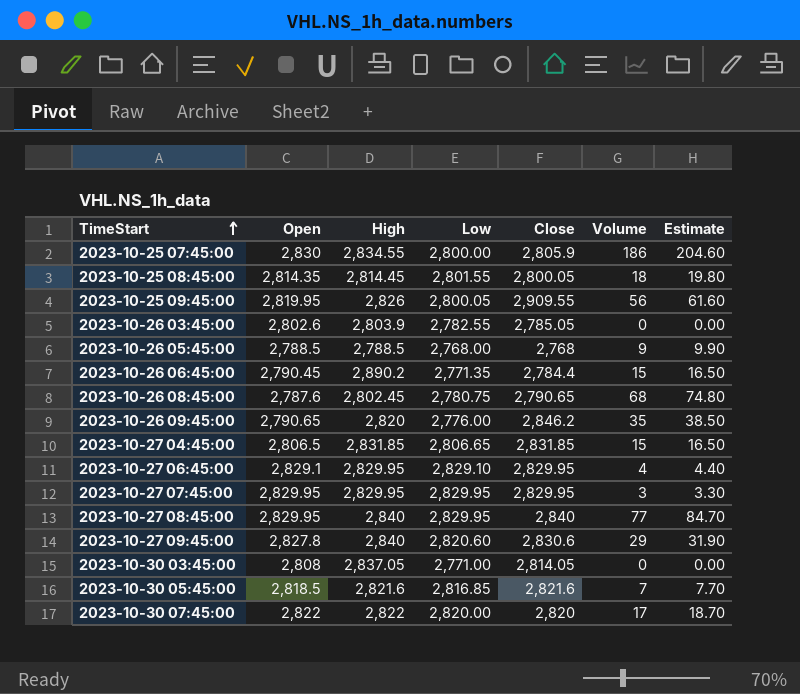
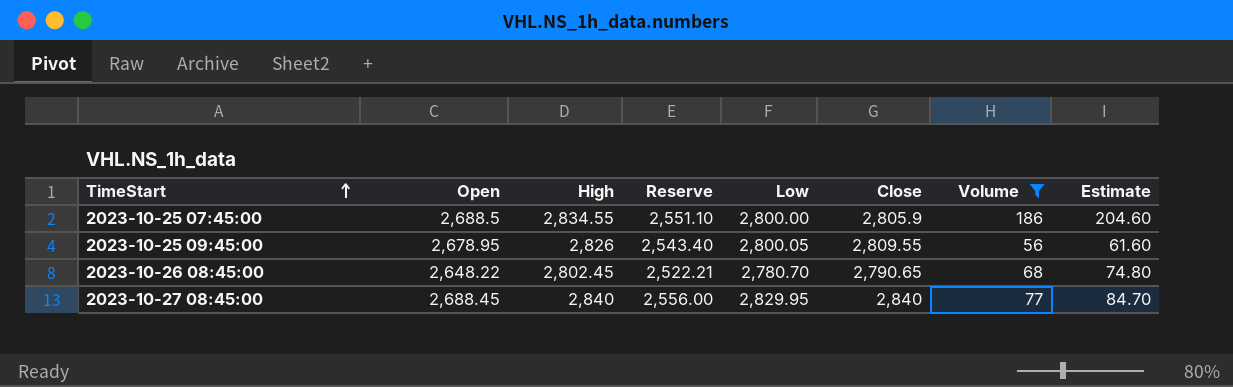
filter: none -> Volume >= 56
column Reserve | formula: none -> [High] * 0.9
2023-10-25 07:45:00 | Open: 2,830 -> 2,688.5
2023-10-25 09:45:00 | Open: 2,819.95 -> 2,678.95
2023-10-25 09:45:00 | Close: 2,909.55 -> 2,809.55
2023-10-26 08:45:00 | Open: 2,787.6 -> 2,648.22
2023-10-26 08:45:00 | Low: 2,780.75 -> 2,780.70
2023-10-27 08:45:00 | Open: 2,829.95 -> 2,688.45

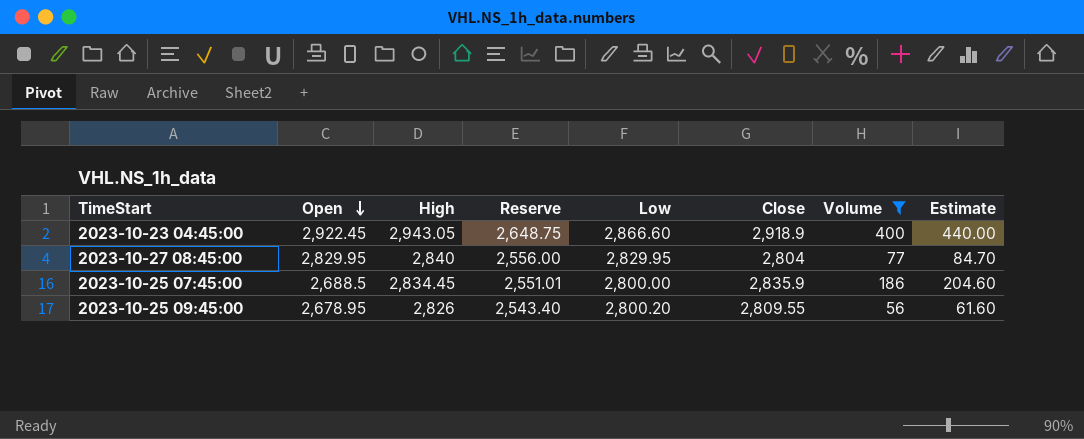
row order: TimeStart ascending -> Open descending
row 2023-10-26 08:45:00: 2,648.22 | 2,802.45 | 2,522.21 | 2,780.70 | 2,790.65 | 68 | 74.80 -> none
row 2023-10-23 04:45:00: none -> 2,922.45 | 2,943.05 | 2,648.75 | 2,866.60 | 2,918.9 | 400 | 440.00
2023-10-27 08:45:00 | Open: 2,688.45 -> 2,829.95
2023-10-27 08:45:00 | Close: 2,840 -> 2,804
2023-10-25 07:45:00 | High: 2,834.55 -> 2,834.45
2023-10-25 07:45:00 | Reserve: 2,551.10 -> 2,551.01
2023-10-25 07:45:00 | Close: 2,805.9 -> 2,835.9
2023-10-25 09:45:00 | Low: 2,800.05 -> 2,800.20

